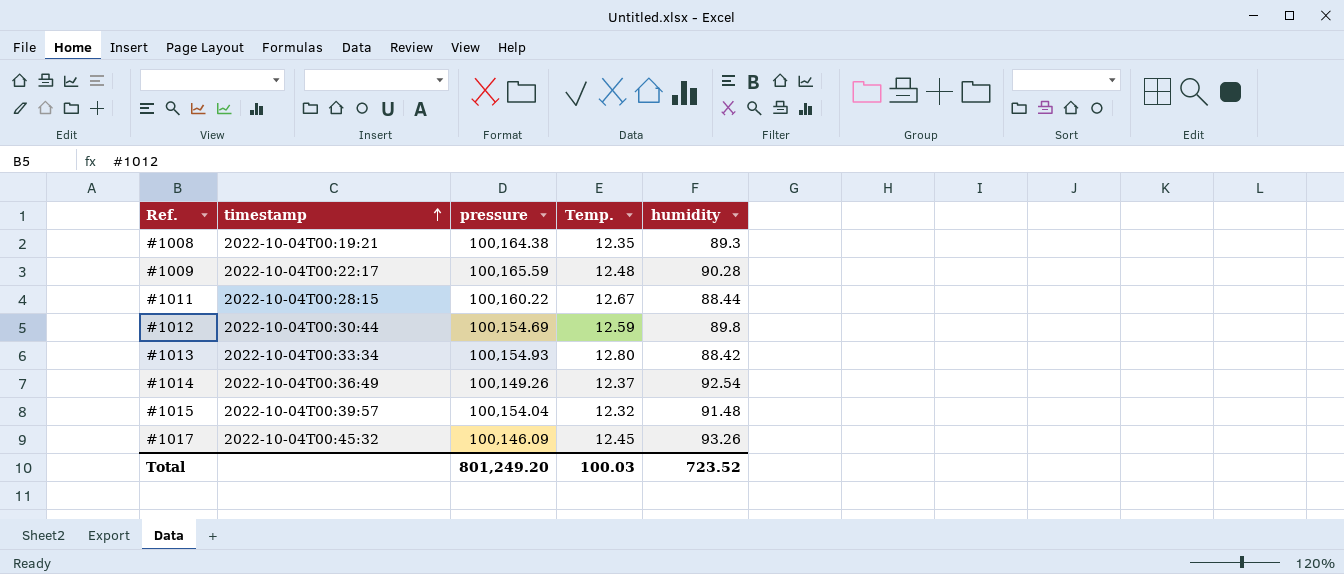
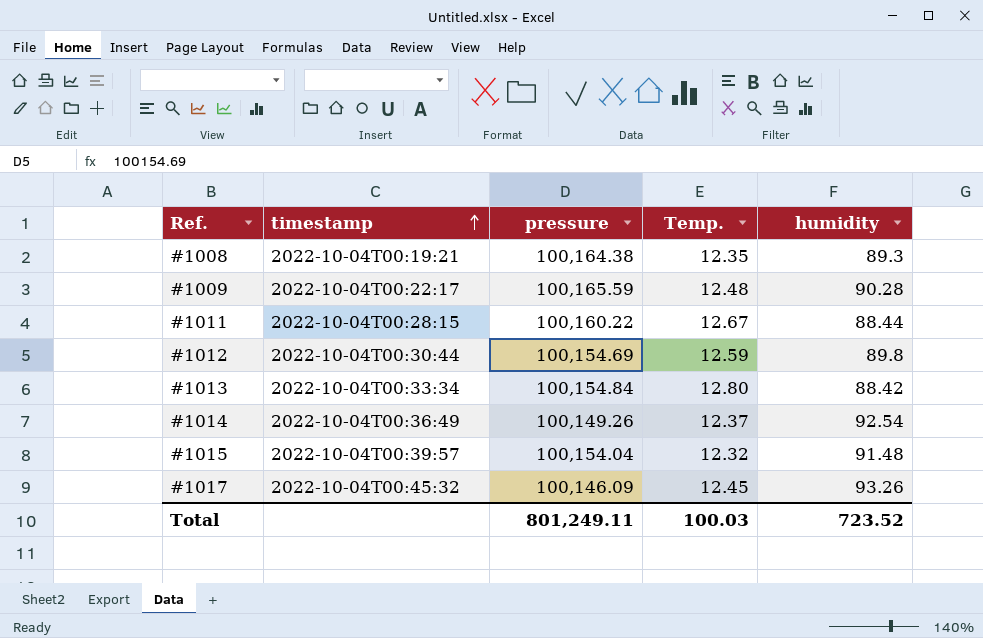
#1013 | pressure: 100,154.93 -> 100,154.84
Total | pressure: 801,249.20 -> 801,249.11

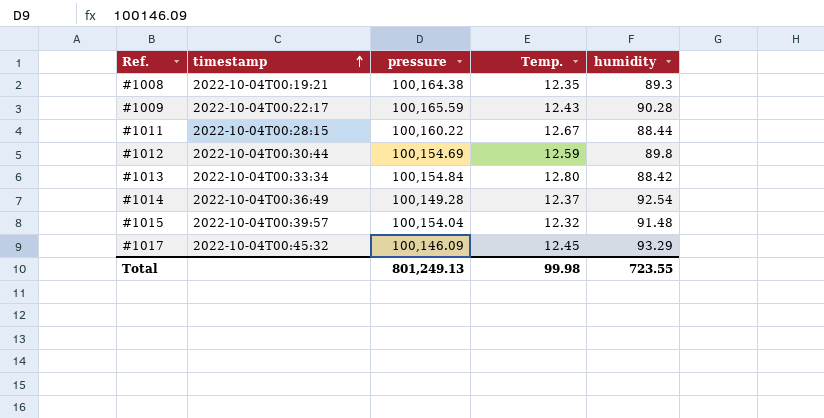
#1009 | Temp.: 12.48 -> 12.43
#1014 | pressure: 100,149.26 -> 100,149.28
#1017 | humidity: 93.26 -> 93.29
Total | pressure: 801,249.11 -> 801,249.13
Total | Temp.: 100.03 -> 99.98
Total | humidity: 723.52 -> 723.55

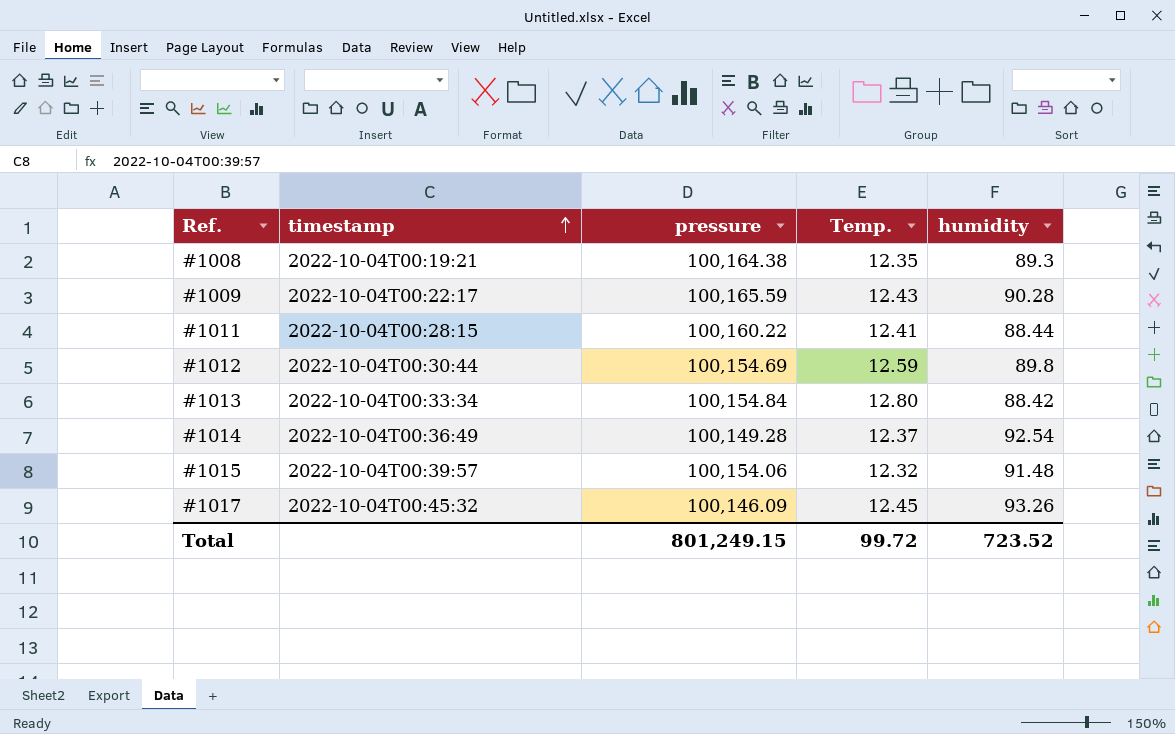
#1011 | Temp.: 12.67 -> 12.41
#1015 | pressure: 100,154.04 -> 100,154.06
#1017 | humidity: 93.29 -> 93.26
Total | pressure: 801,249.13 -> 801,249.15
Total | Temp.: 99.98 -> 99.72
Total | humidity: 723.55 -> 723.52

